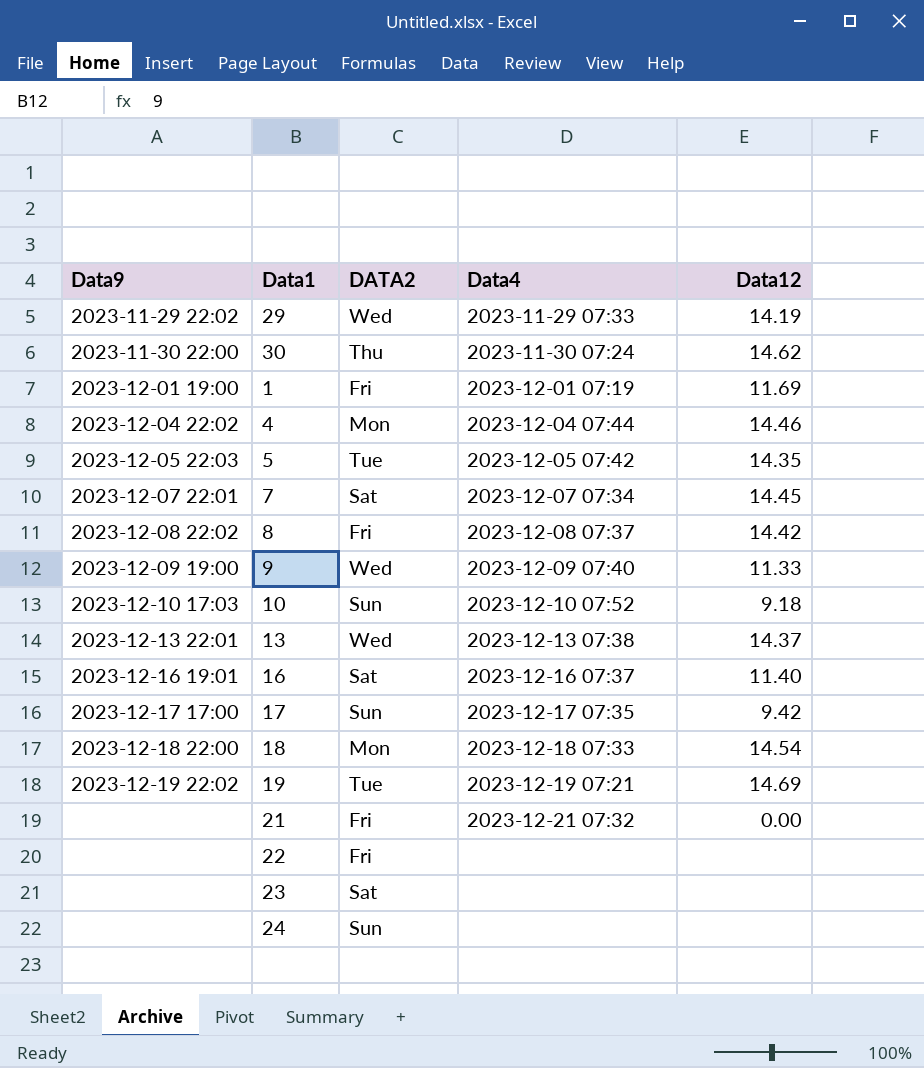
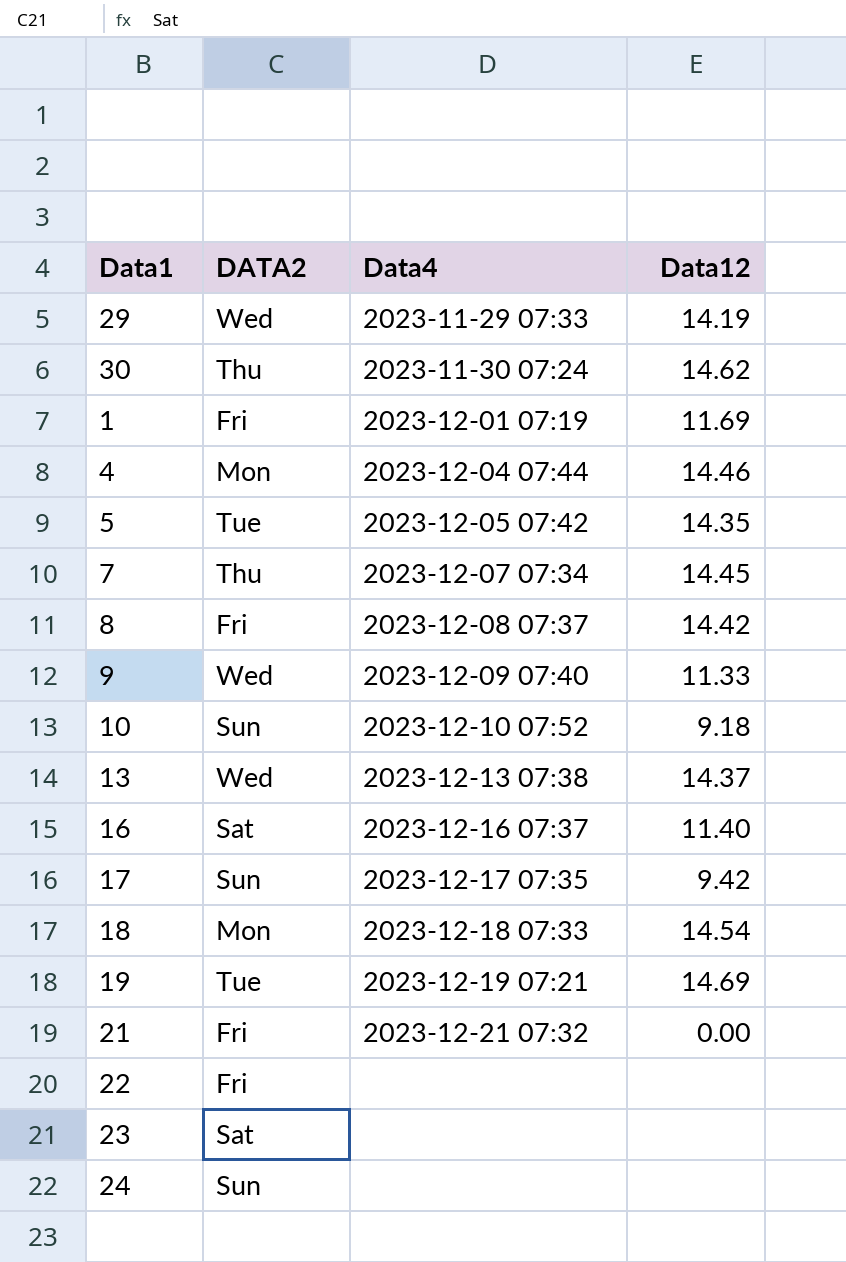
column Data9 | position: 1 -> none
7 | DATA2: Sat -> Thu

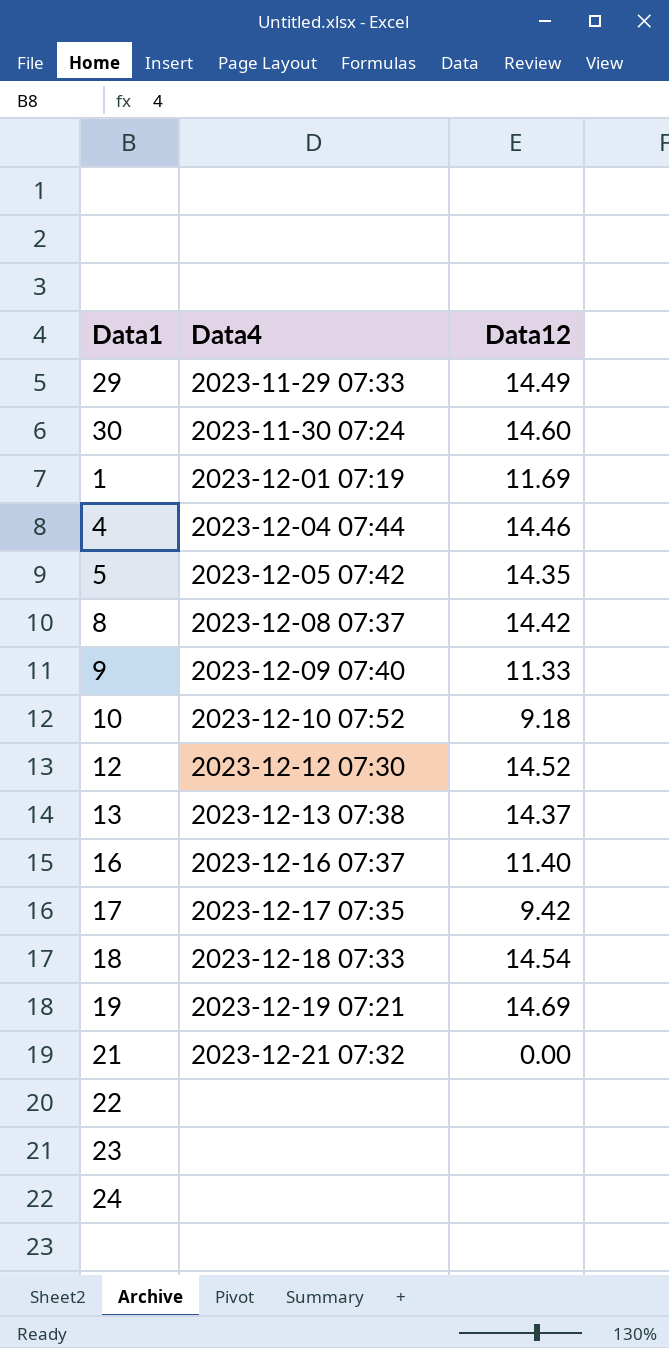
column DATA2 | position: 2 -> none
row 7: Thu | 2023-12-07 07:34 | 14.45 -> none
29 | Data12: 14.19 -> 14.49
30 | Data12: 14.62 -> 14.60
row 12: none -> 2023-12-12 07:30 | 14.52

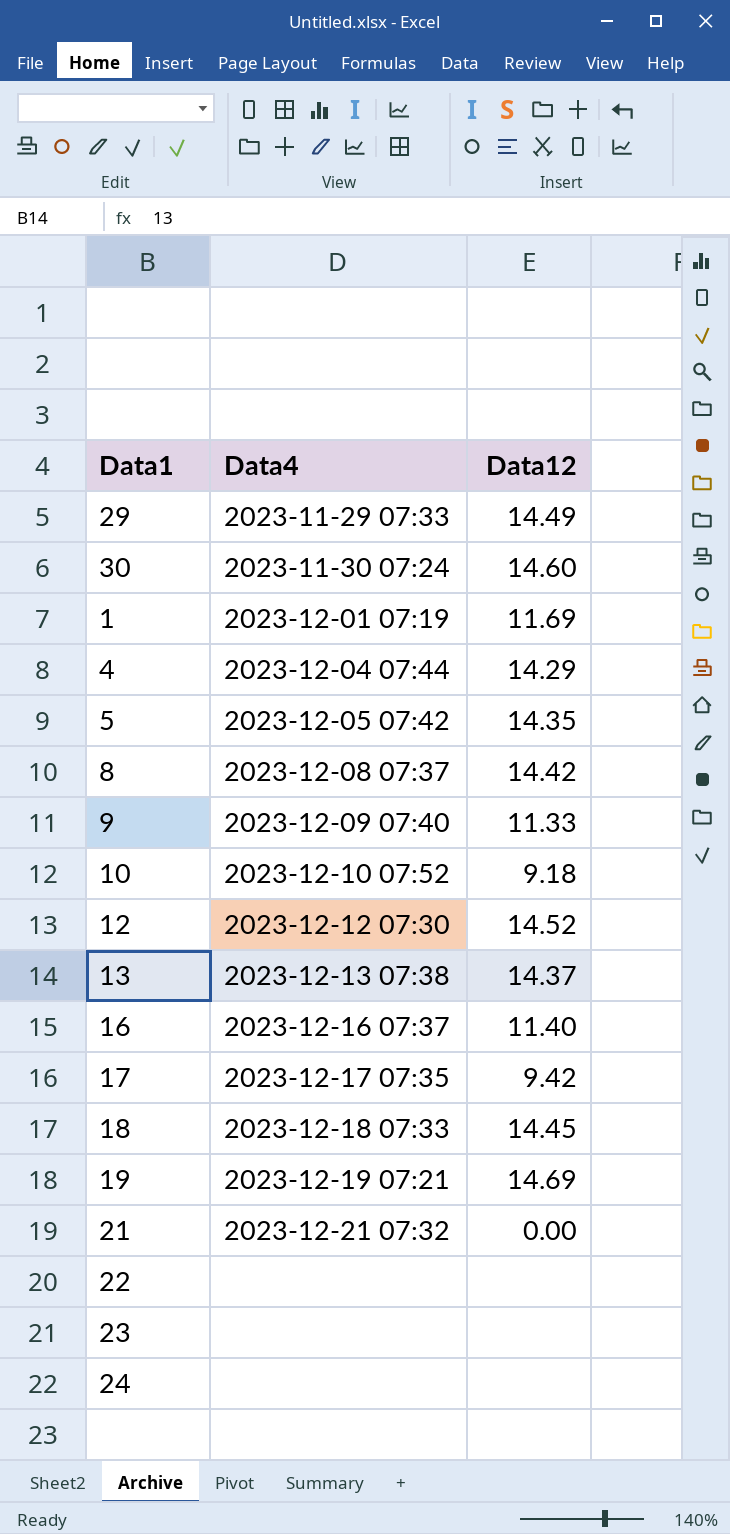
4 | Data12: 14.46 -> 14.29
18 | Data12: 14.54 -> 14.45

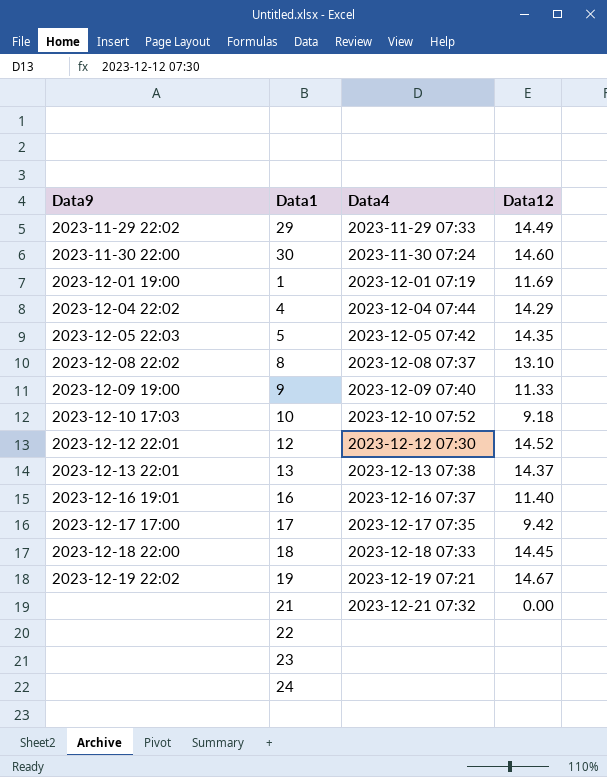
column Data9 | position: none -> 1
8 | Data12: 14.42 -> 13.10
19 | Data12: 14.69 -> 14.67

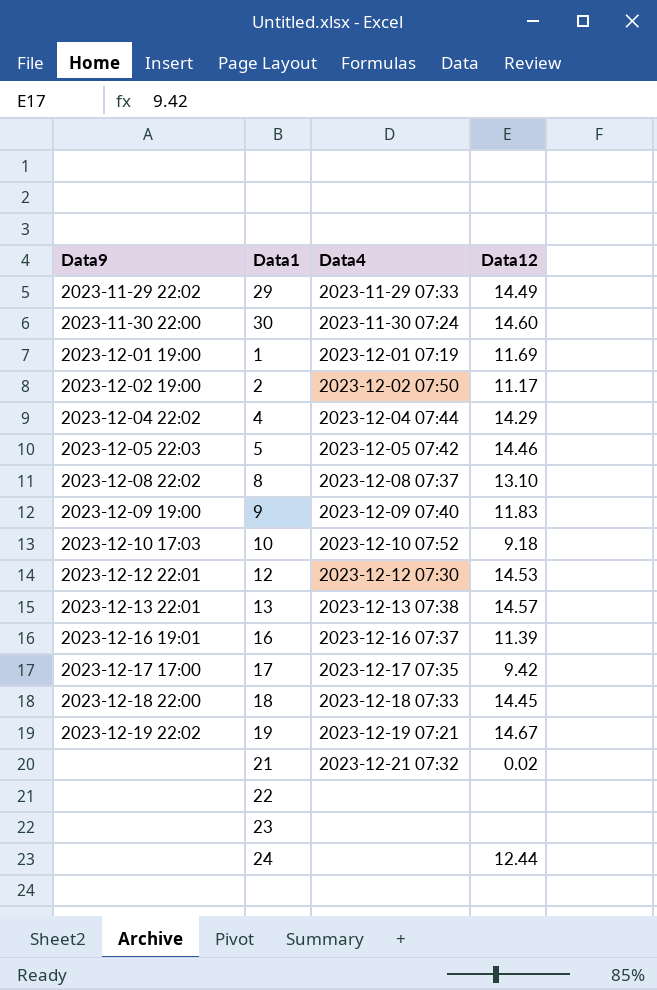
row 2: none -> 2023-12-02 19:00 | 2023-12-02 07:50 | 11.17
5 | Data12: 14.35 -> 14.46
9 | Data12: 11.33 -> 11.83
12 | Data12: 14.52 -> 14.53
13 | Data12: 14.37 -> 14.57
16 | Data12: 11.40 -> 11.39
21 | Data12: 0.00 -> 0.02
24 | Data12: none -> 12.44

